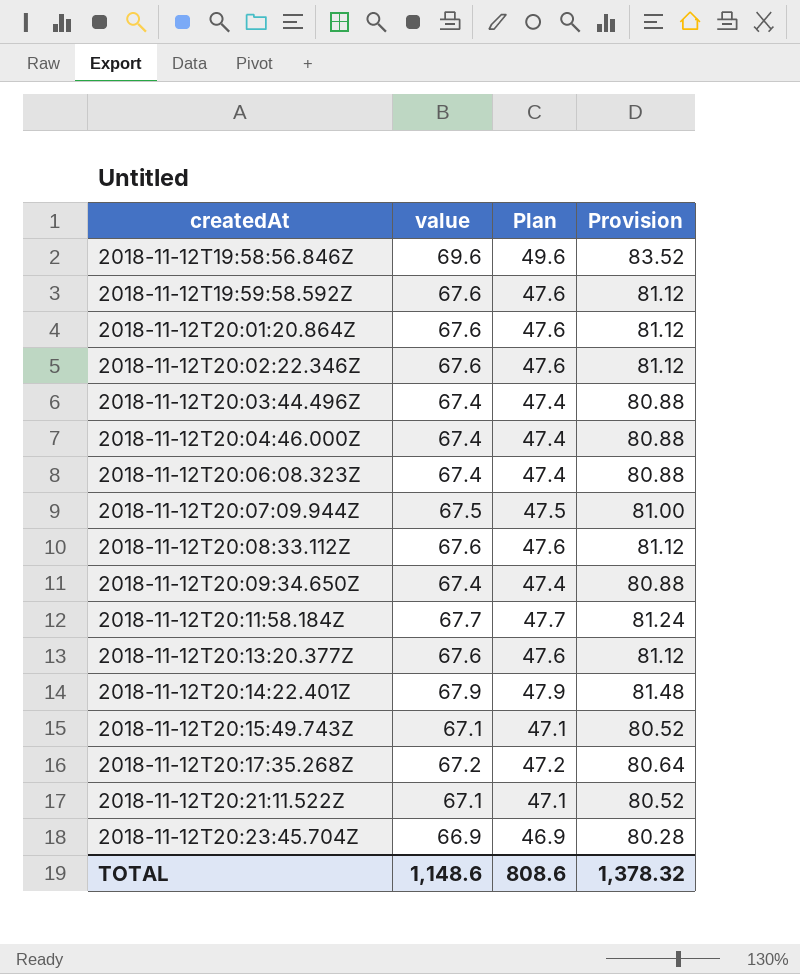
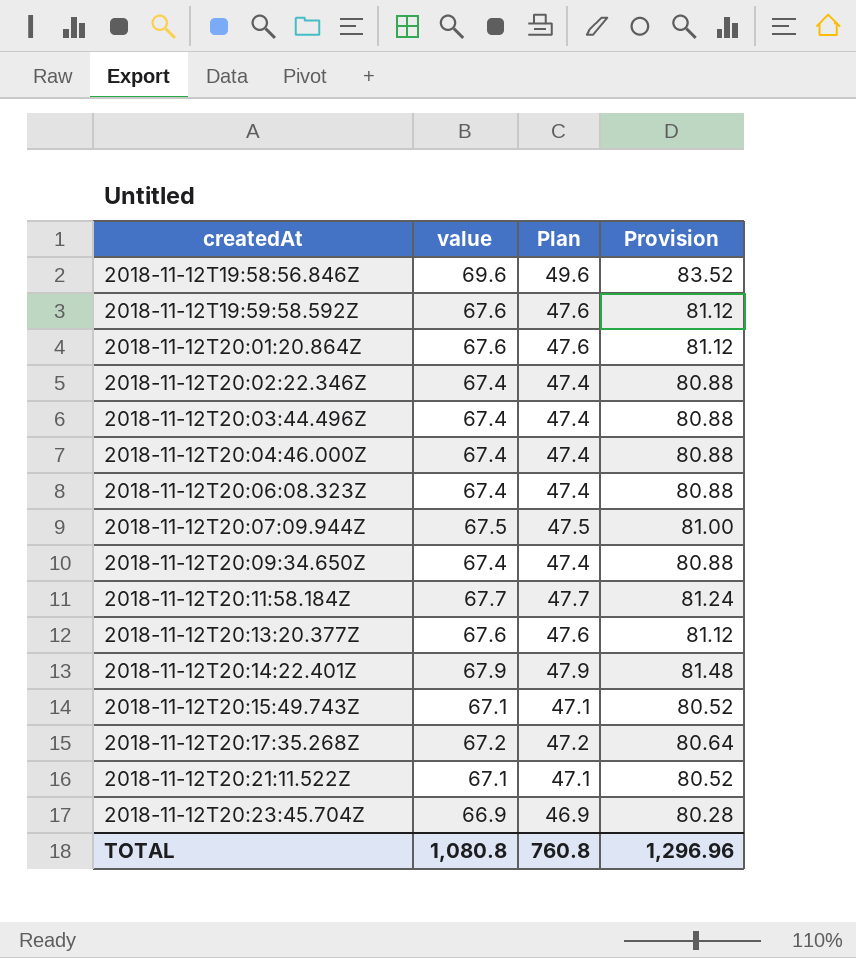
row 2018-11-12T20:08:33.112Z: 67.6 | 47.6 | 81.12 -> none
2018-11-12T20:02:22.346Z | value: 67.6 -> 67.4
2018-11-12T20:02:22.346Z | Plan: 47.6 -> 47.4
2018-11-12T20:02:22.346Z | Provision: 81.12 -> 80.88
TOTAL | value: 1,148.6 -> 1,080.8
TOTAL | Plan: 808.6 -> 760.8
TOTAL | Provision: 1,378.32 -> 1,296.96

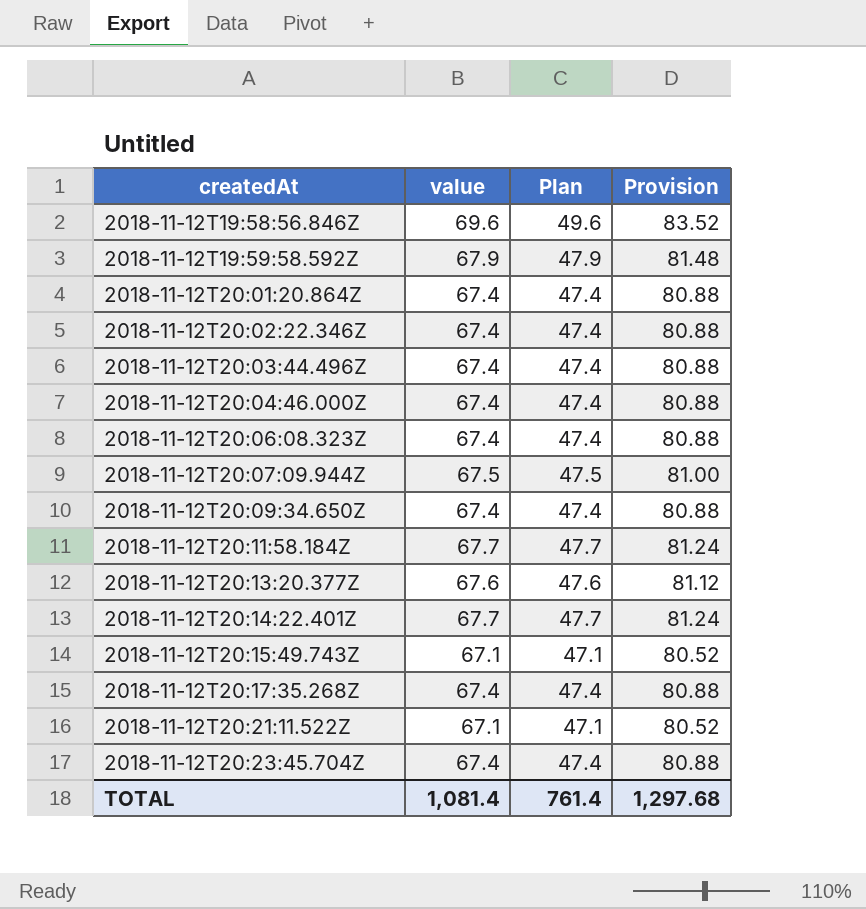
2018-11-12T19:59:58.592Z | value: 67.6 -> 67.9
2018-11-12T19:59:58.592Z | Plan: 47.6 -> 47.9
2018-11-12T19:59:58.592Z | Provision: 81.12 -> 81.48
2018-11-12T20:01:20.864Z | value: 67.6 -> 67.4
2018-11-12T20:01:20.864Z | Plan: 47.6 -> 47.4
2018-11-12T20:01:20.864Z | Provision: 81.12 -> 80.88
2018-11-12T20:14:22.401Z | value: 67.9 -> 67.7
2018-11-12T20:14:22.401Z | Plan: 47.9 -> 47.7
2018-11-12T20:14:22.401Z | Provision: 81.48 -> 81.24
2018-11-12T20:17:35.268Z | value: 67.2 -> 67.4
2018-11-12T20:17:35.268Z | Plan: 47.2 -> 47.4
2018-11-12T20:17:35.268Z | Provision: 80.64 -> 80.88
2018-11-12T20:23:45.704Z | value: 66.9 -> 67.4
2018-11-12T20:23:45.704Z | Plan: 46.9 -> 47.4
2018-11-12T20:23:45.704Z | Provision: 80.28 -> 80.88
TOTAL | value: 1,080.8 -> 1,081.4
TOTAL | Plan: 760.8 -> 761.4
TOTAL | Provision: 1,296.96 -> 1,297.68

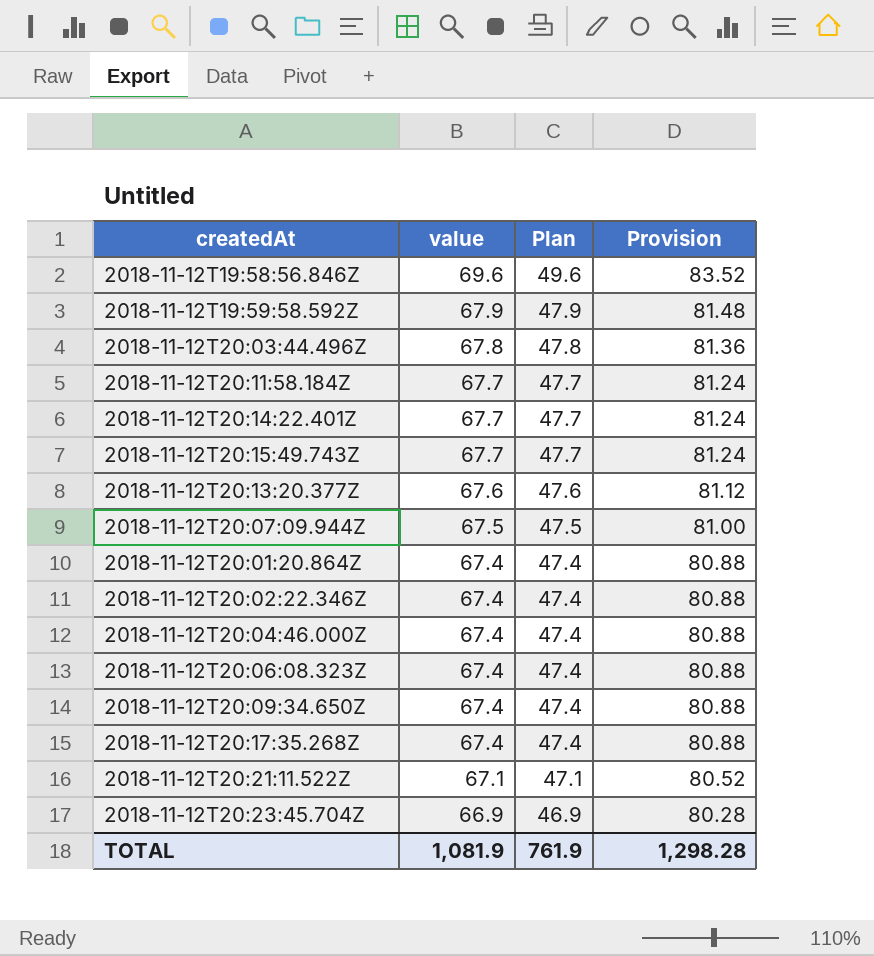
row order: createdAt ascending -> value descending
2018-11-12T20:03:44.496Z | value: 67.4 -> 67.8
2018-11-12T20:03:44.496Z | Plan: 47.4 -> 47.8
2018-11-12T20:03:44.496Z | Provision: 80.88 -> 81.36
2018-11-12T20:15:49.743Z | value: 67.1 -> 67.7
2018-11-12T20:15:49.743Z | Plan: 47.1 -> 47.7
2018-11-12T20:15:49.743Z | Provision: 80.52 -> 81.24
2018-11-12T20:23:45.704Z | value: 67.4 -> 66.9
2018-11-12T20:23:45.704Z | Plan: 47.4 -> 46.9
2018-11-12T20:23:45.704Z | Provision: 80.88 -> 80.28
TOTAL | value: 1,081.4 -> 1,081.9
TOTAL | Plan: 761.4 -> 761.9
TOTAL | Provision: 1,297.68 -> 1,298.28

